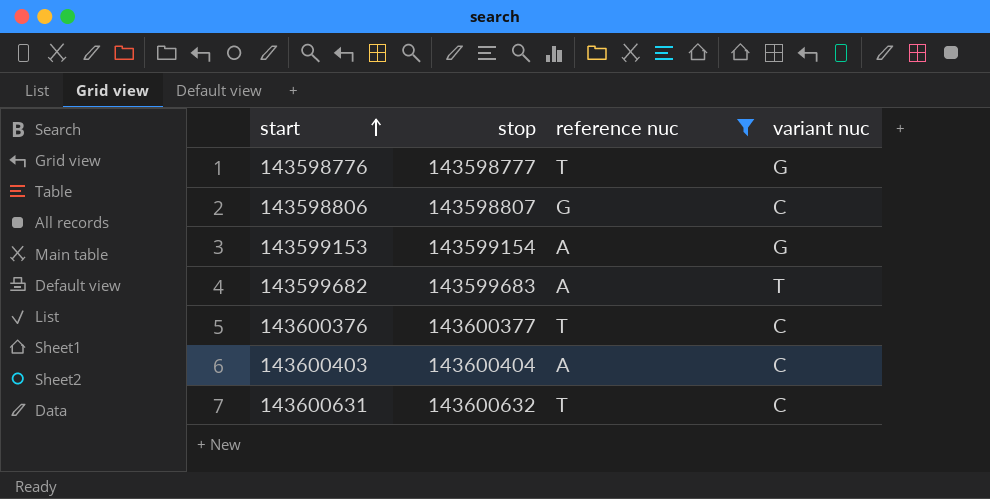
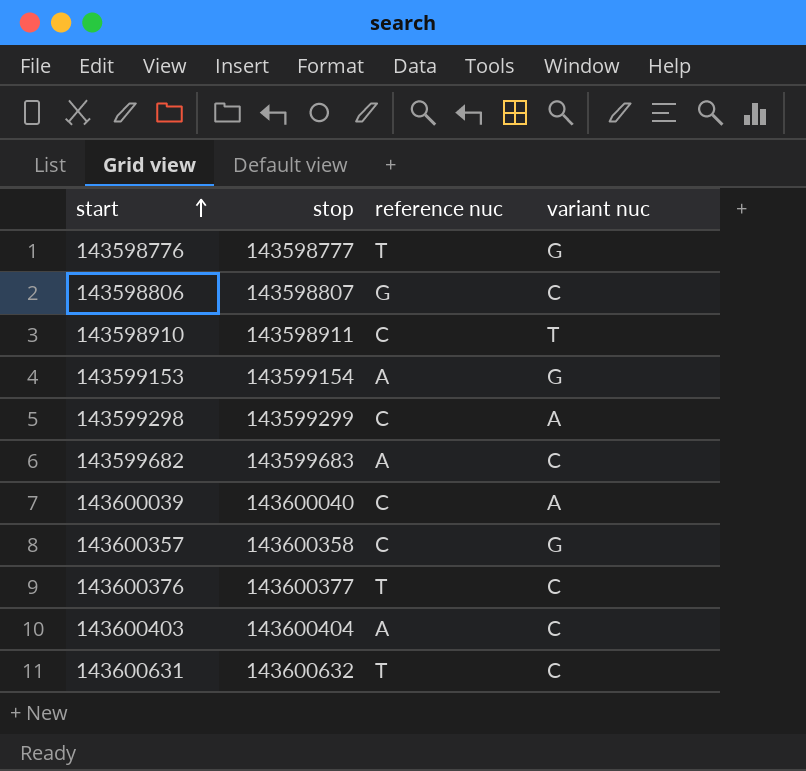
filter: reference nuc != C -> none
143599682 | variant nuc: T -> C

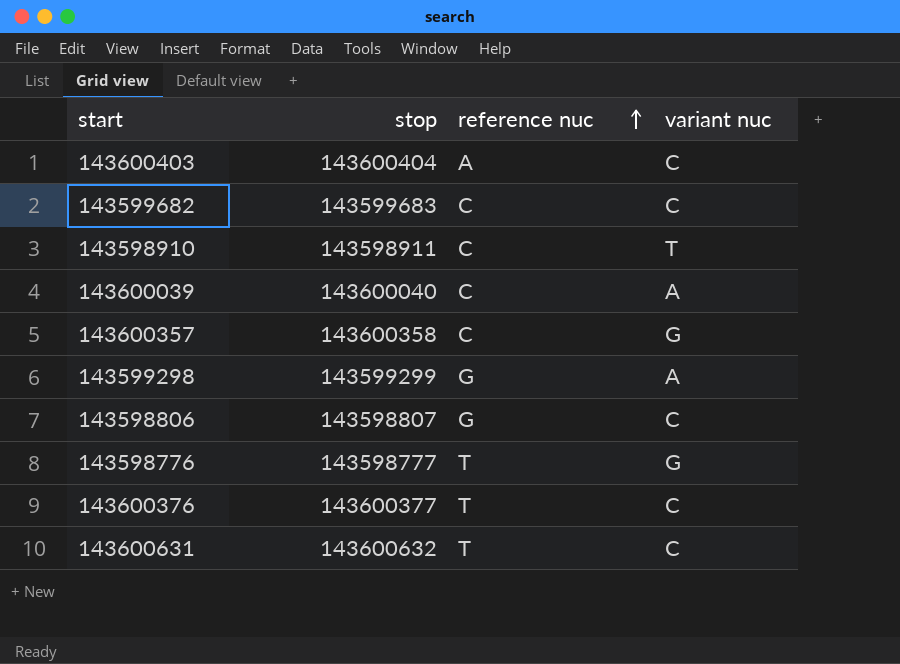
row order: start ascending -> reference nuc ascending
row 143599153: 143599154 | A | G -> none
143599682 | reference nuc: A -> C
143599298 | reference nuc: C -> G

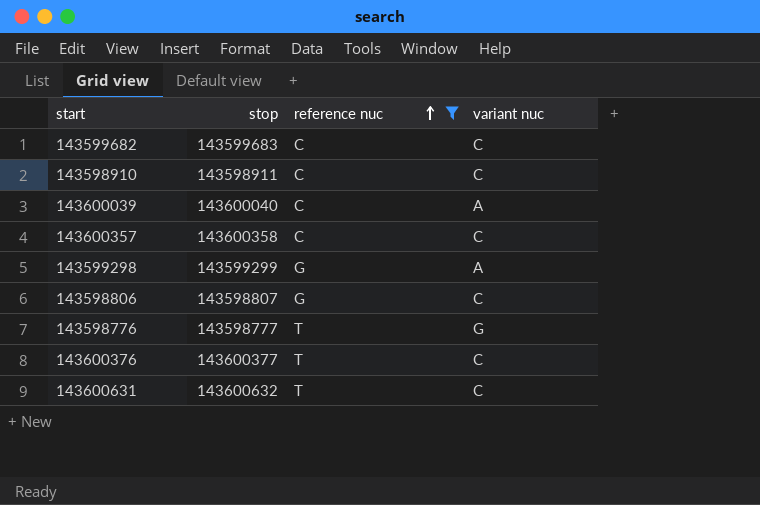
filter: none -> reference nuc != A
143598910 | variant nuc: T -> C
143600357 | variant nuc: G -> C

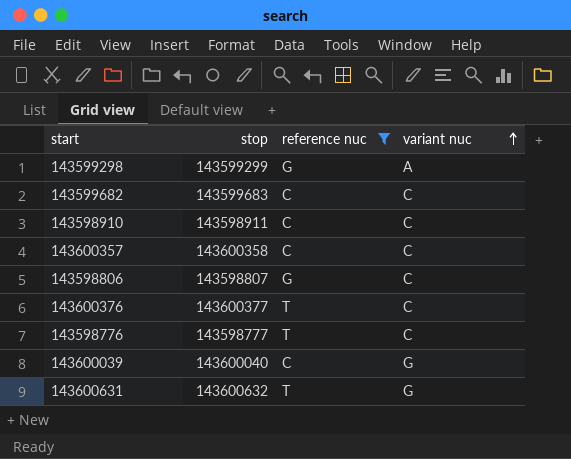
row order: reference nuc ascending -> variant nuc ascending
143598776 | variant nuc: G -> C
143600039 | variant nuc: A -> G
143600631 | variant nuc: C -> G

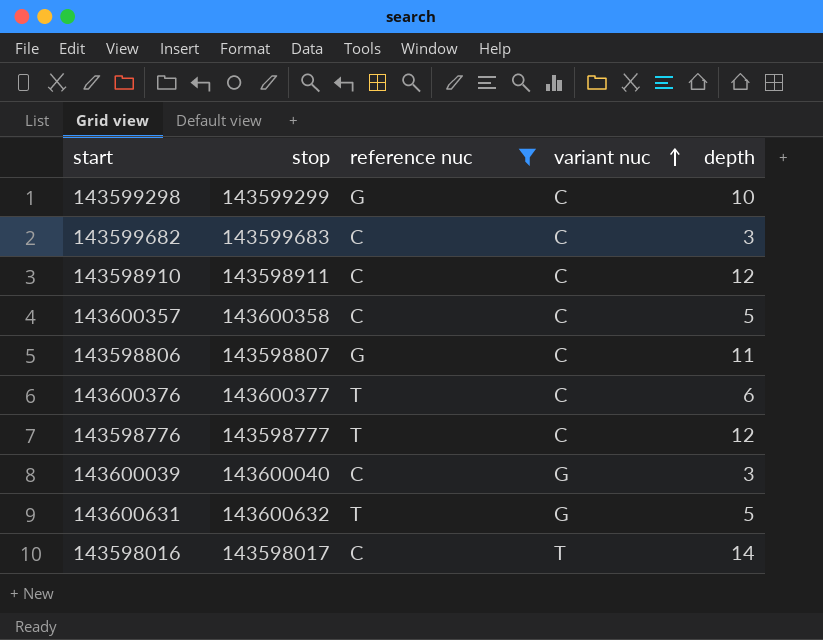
column depth | position: none -> 5
143599298 | variant nuc: A -> C
row 143598016: none -> 143598017 | C | T | 14

